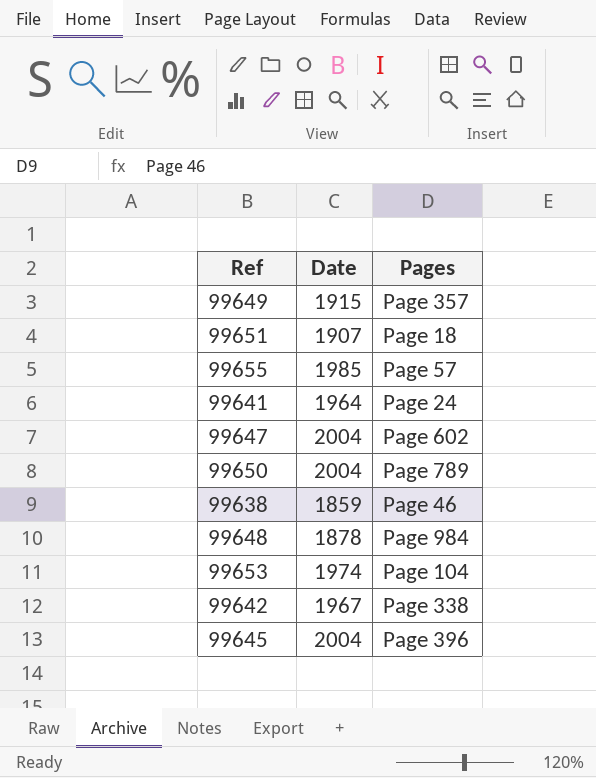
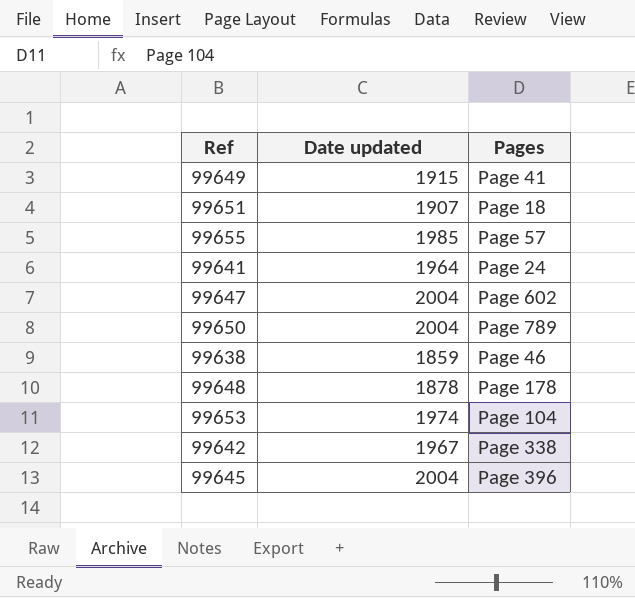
column name: Date -> Date updated
99649 | Pages: Page 357 -> Page 41
99648 | Pages: Page 984 -> Page 178

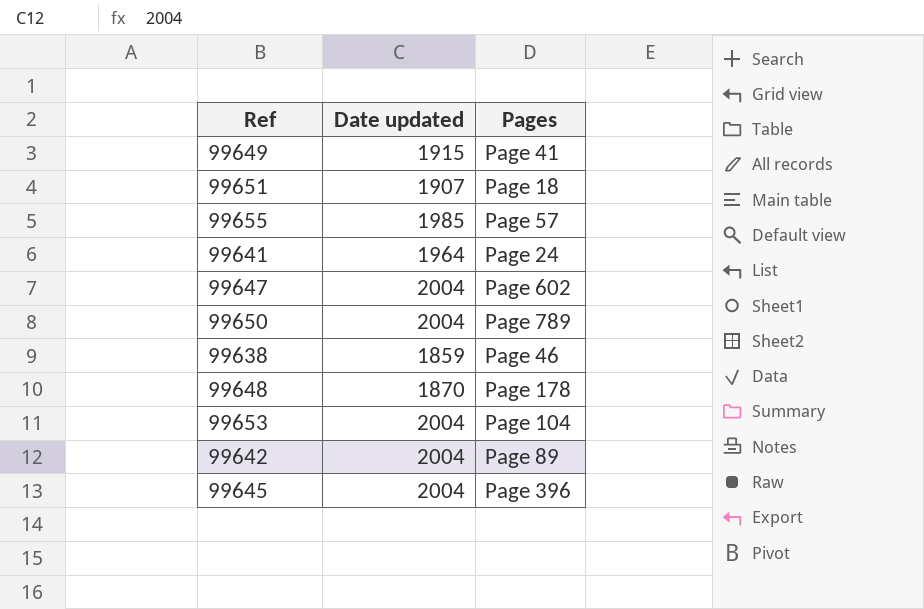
99648 | Date updated: 1878 -> 1870
99653 | Date updated: 1974 -> 2004
99642 | Date updated: 1967 -> 2004
99642 | Pages: Page 338 -> Page 89

